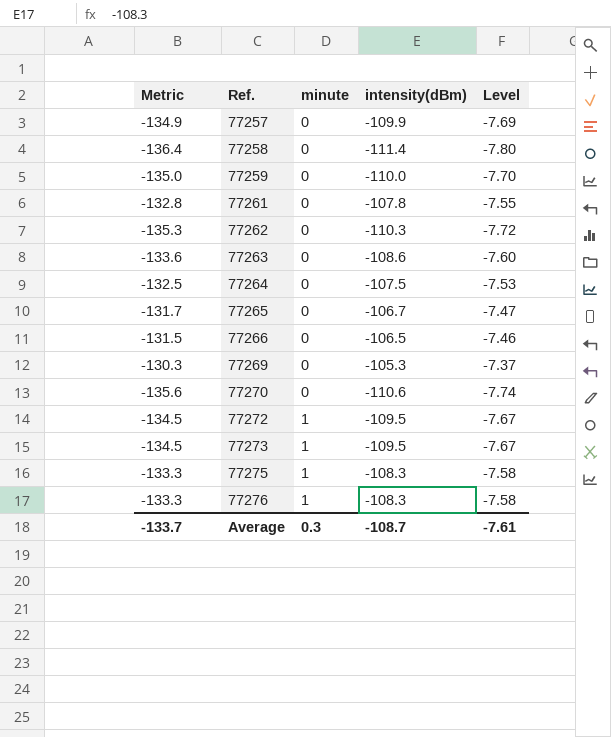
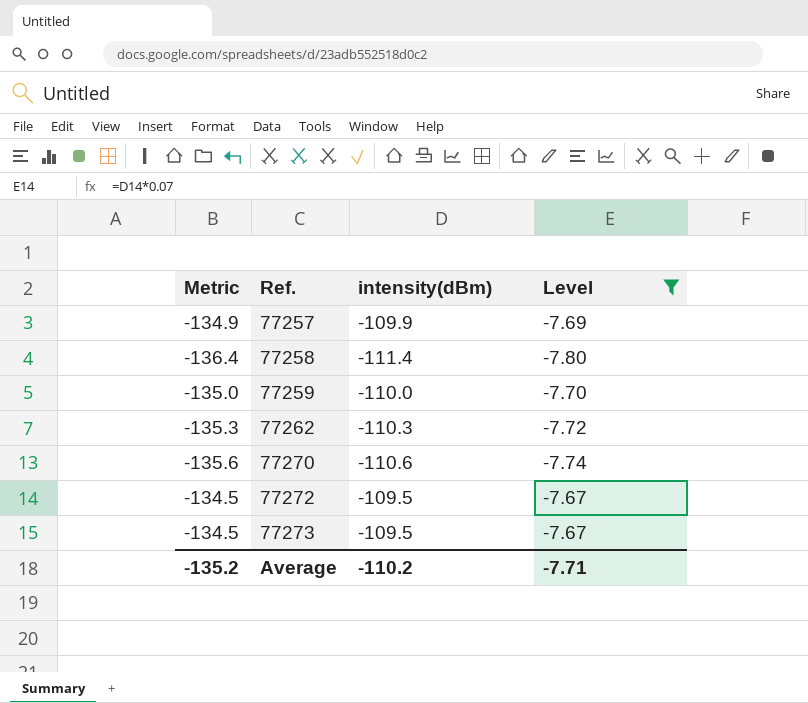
filter: none -> Level <= -7.67
column minute | position: 3 -> none
Average | Metric: -133.7 -> -135.2
Average | intensity(dBm): -108.7 -> -110.2
Average | Level: -7.61 -> -7.71

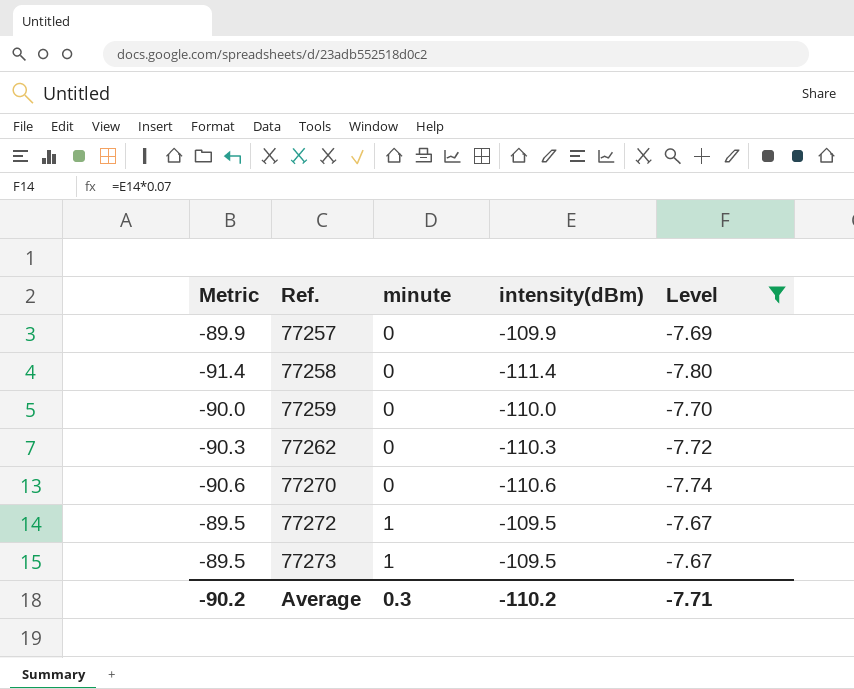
column Metric | formula: [intensity(dBm)] - 25 -> [intensity(dBm)] + 20
column minute | position: none -> 3
Average | Metric: -135.2 -> -90.2

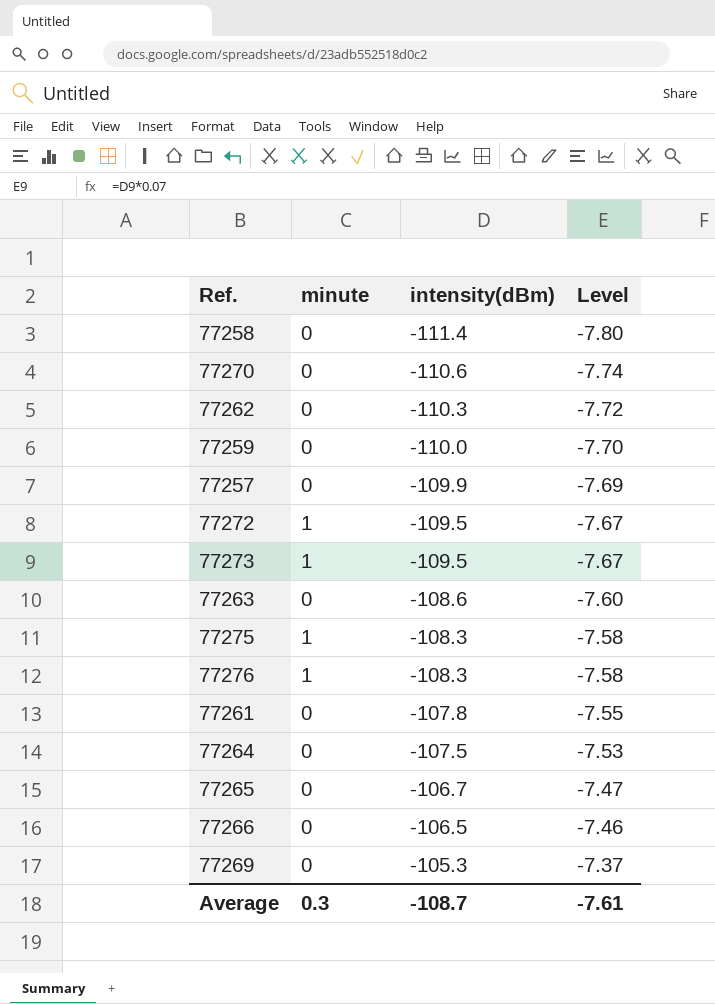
filter: Level <= -7.67 -> none
row order: Ref. ascending -> intensity(dBm) ascending
column Metric | formula: [intensity(dBm)] + 20 -> none
Average | intensity(dBm): -110.2 -> -108.7
Average | Level: -7.71 -> -7.61

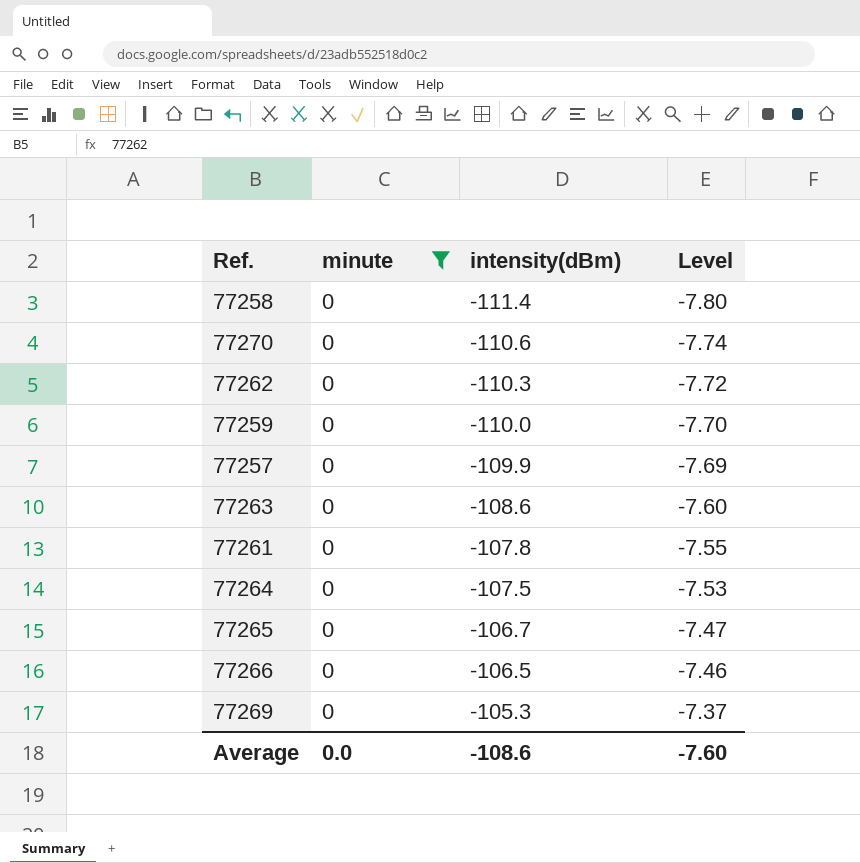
filter: none -> minute = 0
Average | minute: 0.3 -> 0.0
Average | intensity(dBm): -108.7 -> -108.6
Average | Level: -7.61 -> -7.60

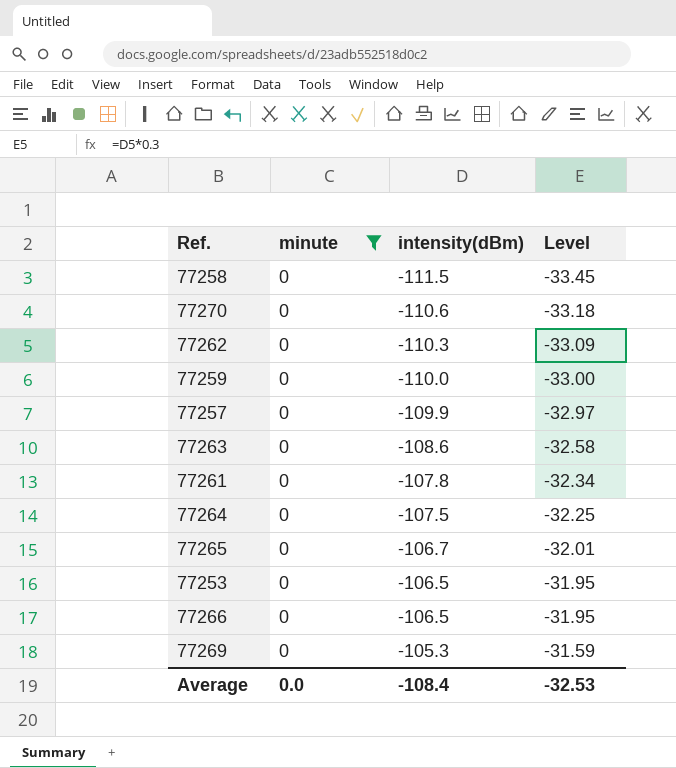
column Level | formula: [intensity(dBm)] * 0.07 -> [intensity(dBm)] * 0.3
77258 | intensity(dBm): -111.4 -> -111.5
row 77253: none -> 0 | -106.5 | -31.95
Average | intensity(dBm): -108.6 -> -108.4
Average | Level: -7.60 -> -32.53

